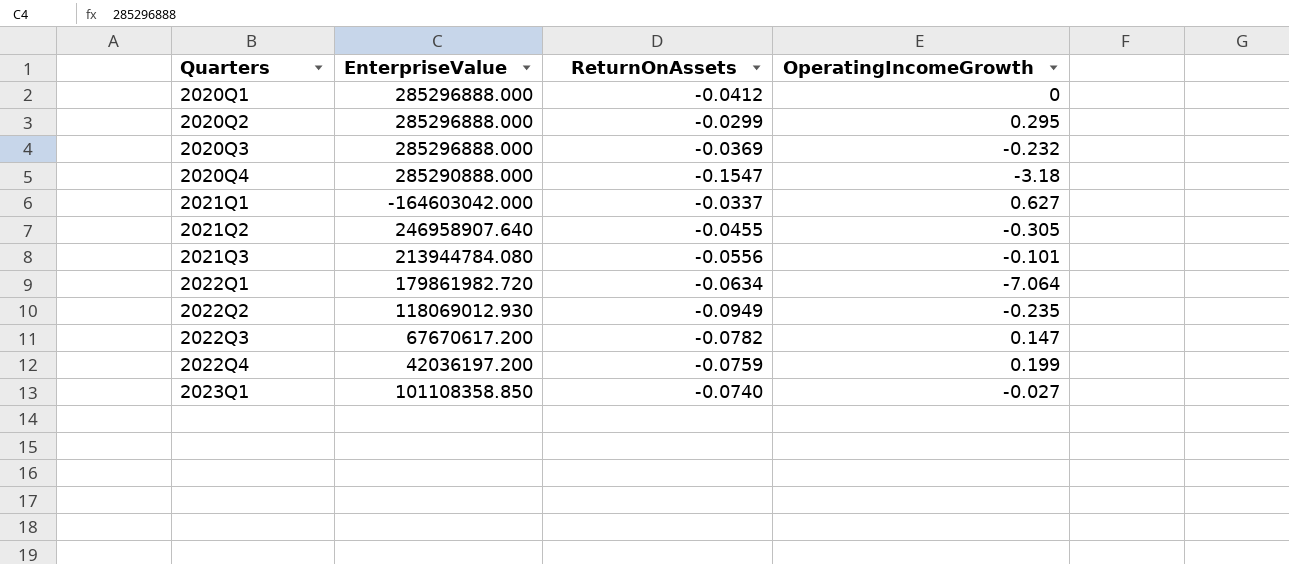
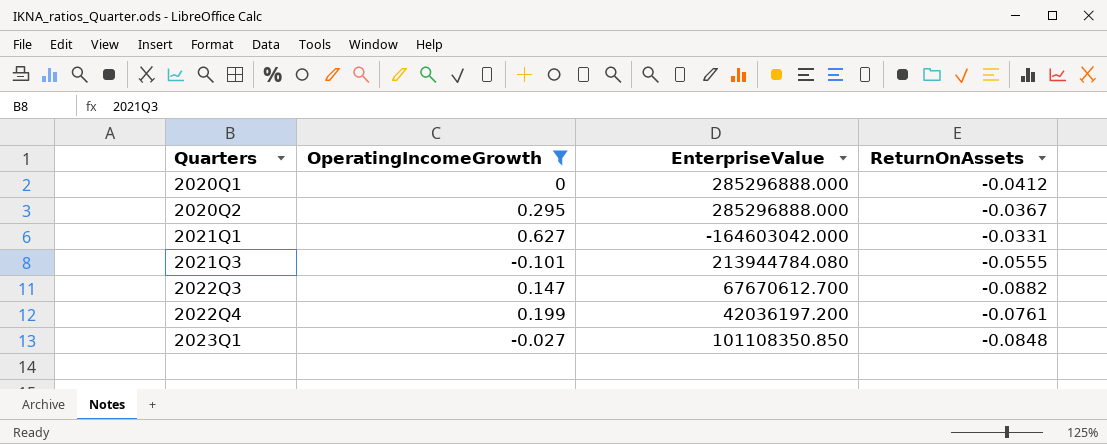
filter: none -> OperatingIncomeGrowth >= -0.101
column OperatingIncomeGrowth | position: 4 -> 2
2020Q2 | ReturnOnAssets: -0.0299 -> -0.0367
2021Q1 | ReturnOnAssets: -0.0337 -> -0.0331
2021Q3 | ReturnOnAssets: -0.0556 -> -0.0555
2022Q3 | EnterpriseValue: 67670617.200 -> 67670612.700
2022Q3 | ReturnOnAssets: -0.0782 -> -0.0882
2022Q4 | ReturnOnAssets: -0.0759 -> -0.0761
2023Q1 | EnterpriseValue: 101108358.850 -> 101108350.850
2023Q1 | ReturnOnAssets: -0.0740 -> -0.0848

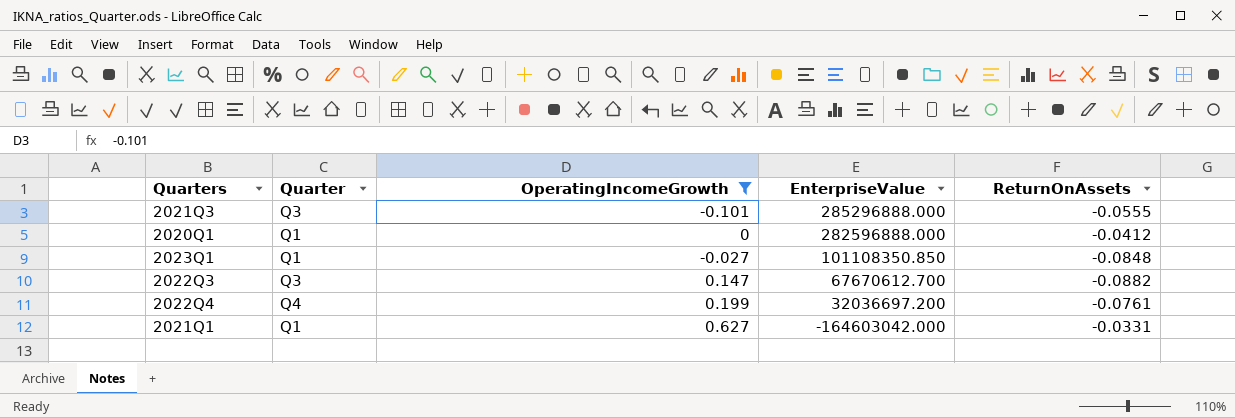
row order: Quarters ascending -> EnterpriseValue descending
column Quarter | position: none -> 2
row 2020Q2: 0.295 | 285296888.000 | -0.0367 -> none
2021Q3 | EnterpriseValue: 213944784.080 -> 285296888.000
2020Q1 | EnterpriseValue: 285296888.000 -> 282596888.000
2022Q4 | EnterpriseValue: 42036197.200 -> 32036697.200

